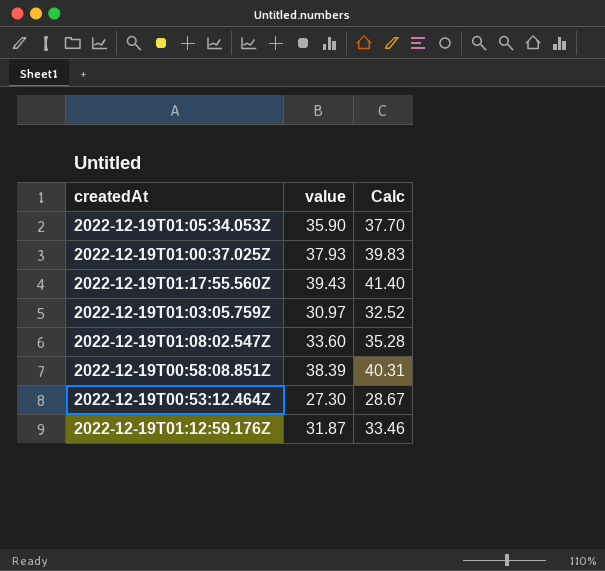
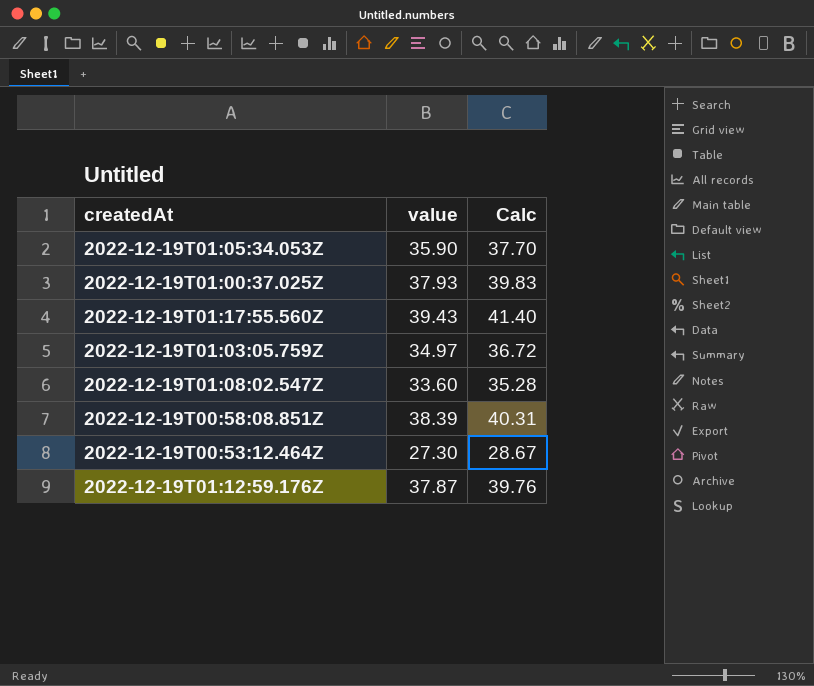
2022-12-19T01:03:05.759Z | value: 30.97 -> 34.97
2022-12-19T01:03:05.759Z | Calc: 32.52 -> 36.72
2022-12-19T01:12:59.176Z | value: 31.87 -> 37.87
2022-12-19T01:12:59.176Z | Calc: 33.46 -> 39.76

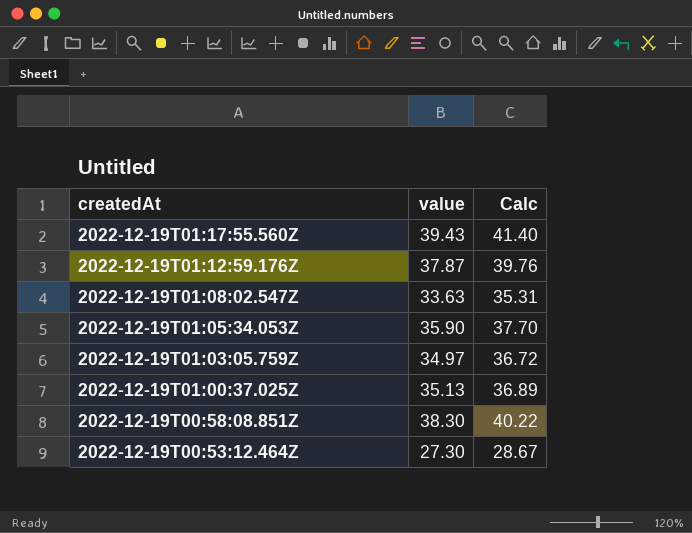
row order: none -> createdAt descending
2022-12-19T01:08:02.547Z | value: 33.60 -> 33.63
2022-12-19T01:08:02.547Z | Calc: 35.28 -> 35.31
2022-12-19T01:00:37.025Z | value: 37.93 -> 35.13
2022-12-19T01:00:37.025Z | Calc: 39.83 -> 36.89
2022-12-19T00:58:08.851Z | value: 38.39 -> 38.30
2022-12-19T00:58:08.851Z | Calc: 40.31 -> 40.22

